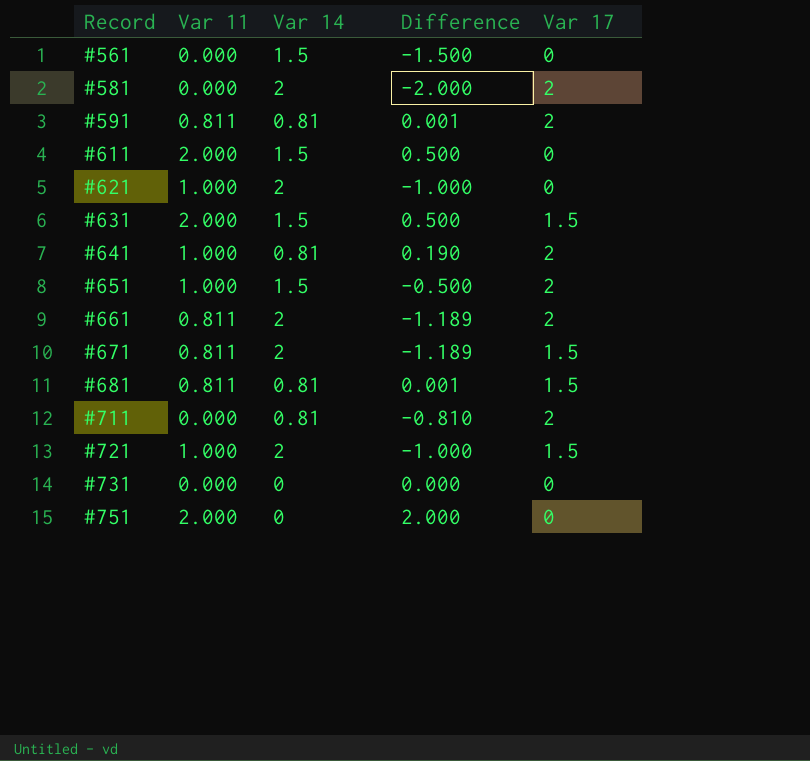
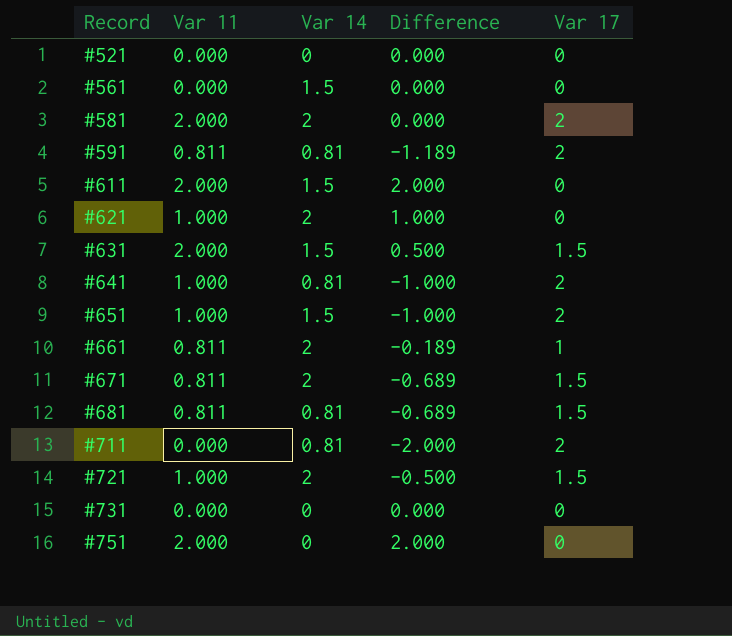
column Difference | formula: [Var 11] - [Var 14] -> [Var 11] - [Var 17]
row #521: none -> 0.000 | 0 | 0.000 | 0
#581 | Var 11: 0.000 -> 2.000
#661 | Var 17: 2 -> 1

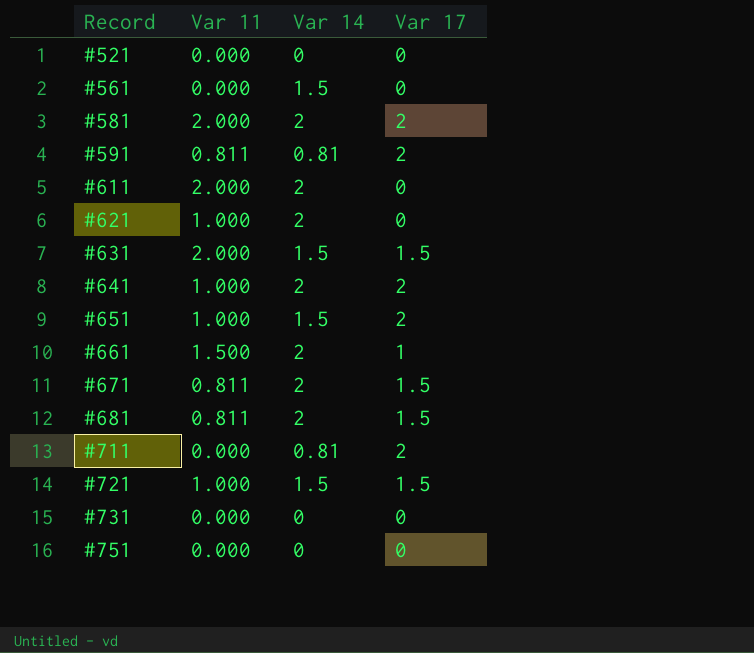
column Difference | formula: [Var 11] - [Var 17] -> none
#611 | Var 14: 1.5 -> 2
#641 | Var 14: 0.81 -> 2
#661 | Var 11: 0.811 -> 1.500
#681 | Var 14: 0.81 -> 2
#721 | Var 14: 2 -> 1.5
#751 | Var 11: 2.000 -> 0.000

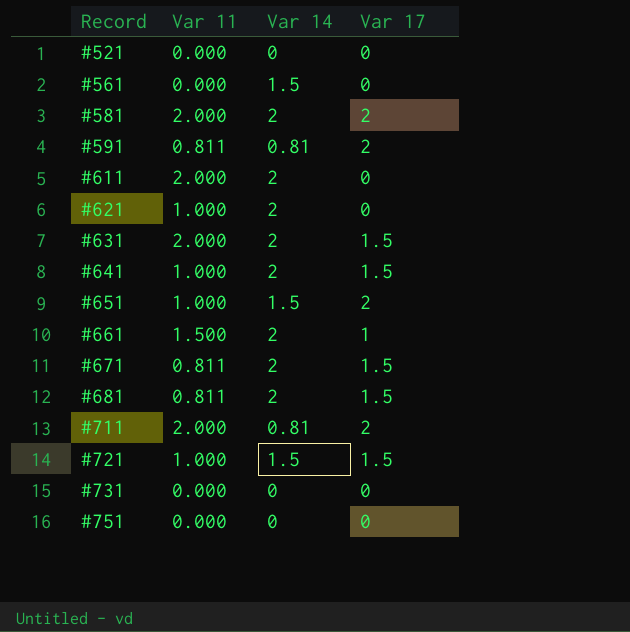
#631 | Var 14: 1.5 -> 2
#641 | Var 17: 2 -> 1.5
#711 | Var 11: 0.000 -> 2.000

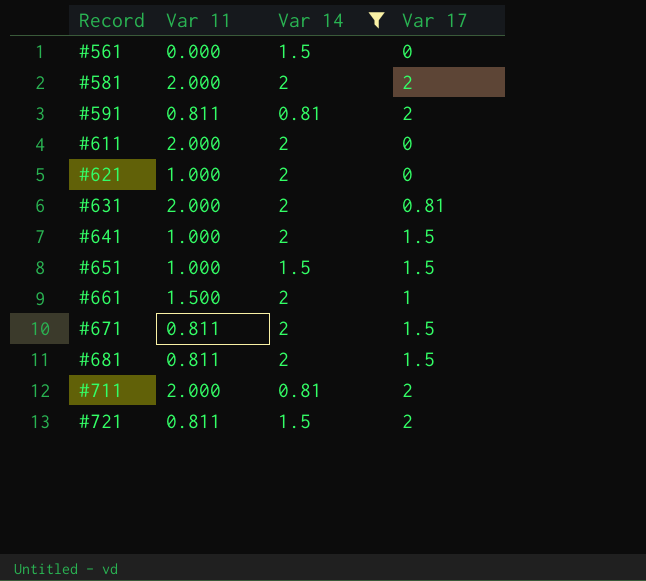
filter: none -> Var 14 != 0
#631 | Var 17: 1.5 -> 0.81
#651 | Var 17: 2 -> 1.5
#721 | Var 11: 1.000 -> 0.811
#721 | Var 17: 1.5 -> 2

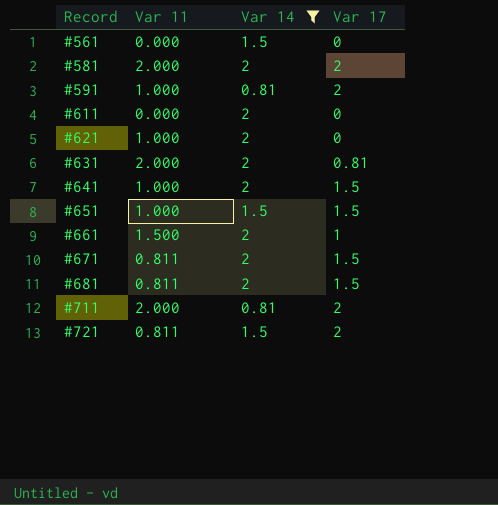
#591 | Var 11: 0.811 -> 1.000
#611 | Var 11: 2.000 -> 0.000

